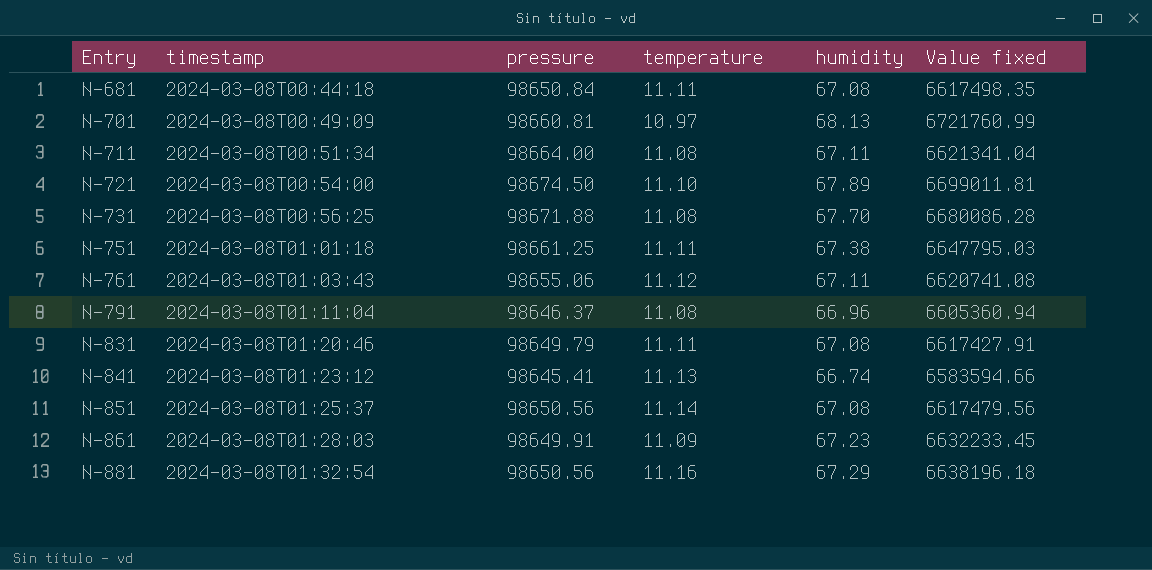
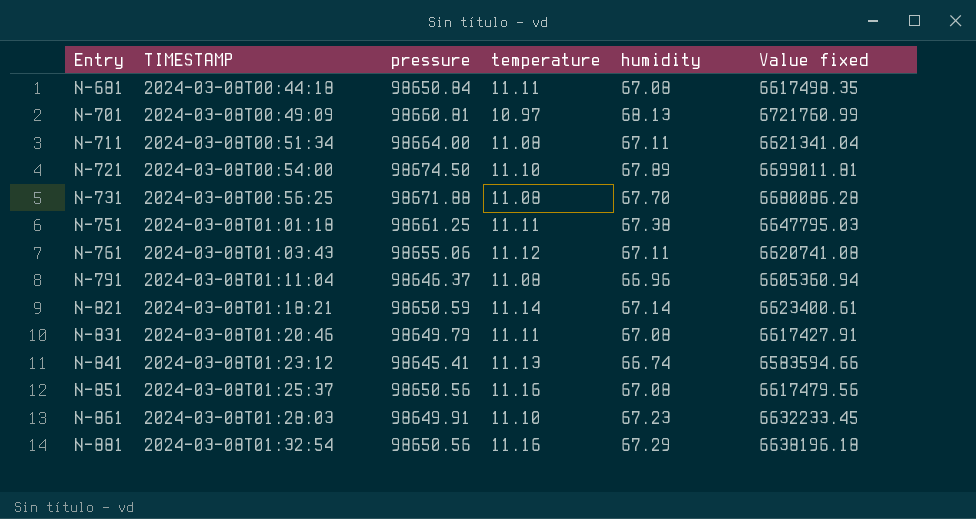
column name: timestamp -> TIMESTAMP
row N-821: none -> 2024-03-08T01:18:21 | 98650.59 | 11.14 | 67.14 | 6623400.61
N-851 | temperature: 11.14 -> 11.16
N-861 | temperature: 11.09 -> 11.10

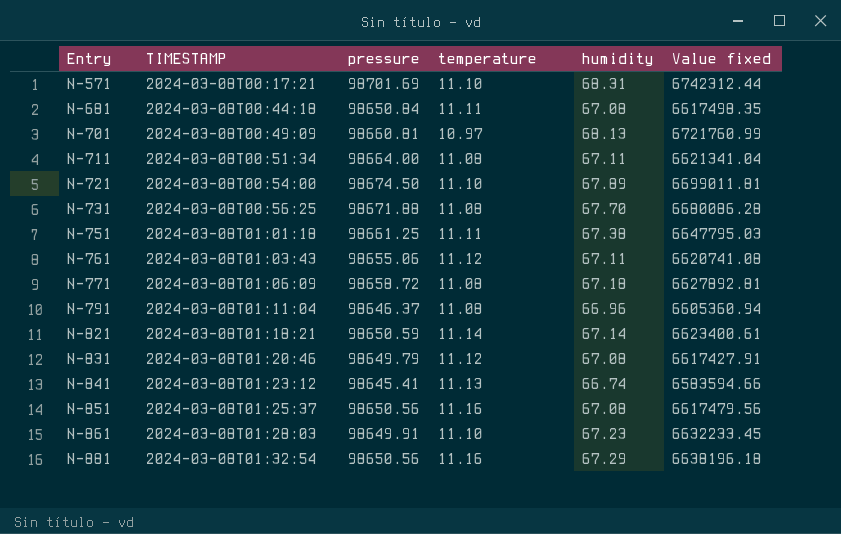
row N-571: none -> 2024-03-08T00:17:21 | 98701.69 | 11.10 | 68.31 | 6742312.44
row N-771: none -> 2024-03-08T01:06:09 | 98658.72 | 11.08 | 67.18 | 6627892.81
N-831 | temperature: 11.11 -> 11.12

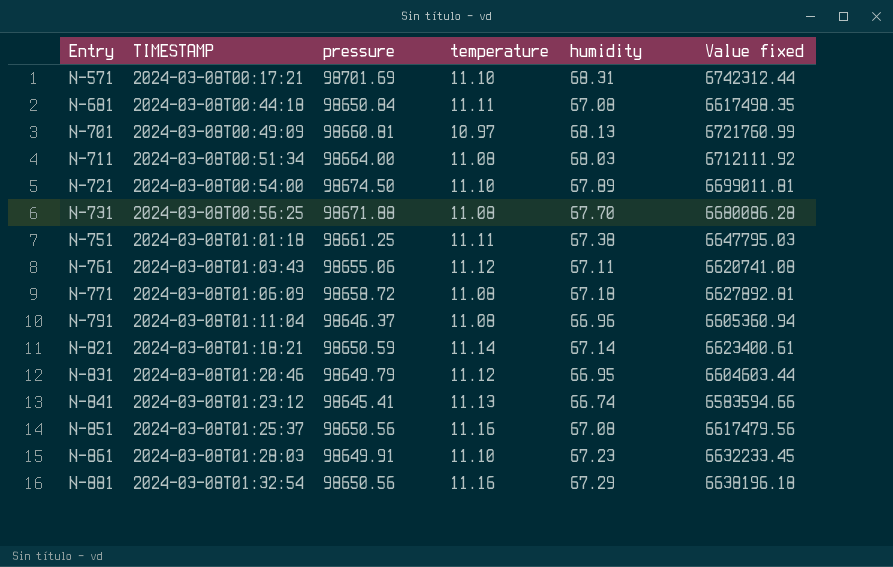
N-711 | humidity: 67.11 -> 68.03
N-711 | Value fixed: 6621341.04 -> 6712111.92
N-831 | humidity: 67.08 -> 66.95
N-831 | Value fixed: 6617427.91 -> 6604603.44

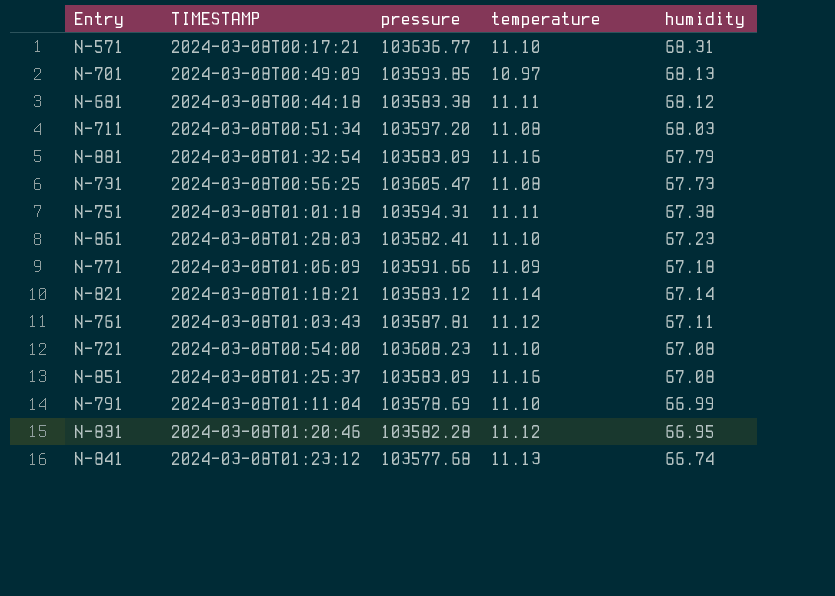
row order: Entry ascending -> humidity descending
column Value fixed | formula: [pressure] * [humidity] -> none
N-571 | pressure: 98701.69 -> 103636.77
N-701 | pressure: 98660.81 -> 103593.85
N-681 | pressure: 98650.84 -> 103583.38
N-681 | humidity: 67.08 -> 68.12
N-711 | pressure: 98664.00 -> 103597.20
N-881 | pressure: 98650.56 -> 103583.09
N-881 | humidity: 67.29 -> 67.79
N-731 | pressure: 98671.88 -> 103605.47
N-731 | humidity: 67.70 -> 67.73
N-751 | pressure: 98661.25 -> 103594.31
N-861 | pressure: 98649.91 -> 103582.41
N-771 | pressure: 98658.72 -> 103591.66
N-771 | temperature: 11.08 -> 11.09
N-821 | pressure: 98650.59 -> 103583.12
N-761 | pressure: 98655.06 -> 103587.81
N-721 | pressure: 98674.50 -> 103608.23
N-721 | humidity: 67.89 -> 67.08
N-851 | pressure: 98650.56 -> 103583.09
N-791 | pressure: 98646.37 -> 103578.69
N-791 | temperature: 11.08 -> 11.10
N-791 | humidity: 66.96 -> 66.99
N-831 | pressure: 98649.79 -> 103582.28
N-841 | pressure: 98645.41 -> 103577.68

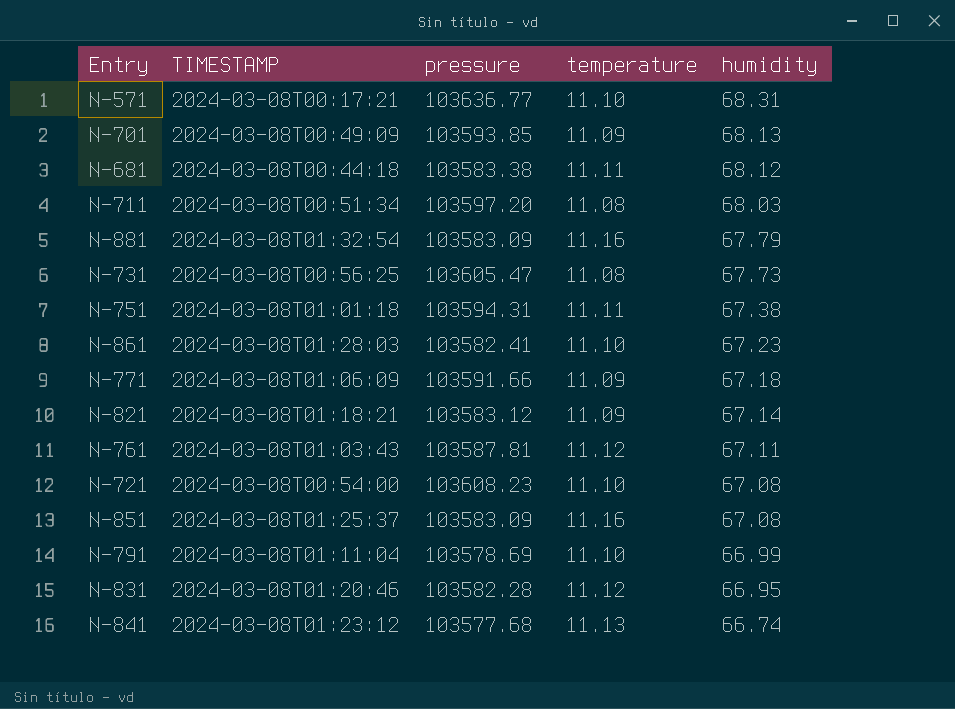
N-701 | temperature: 10.97 -> 11.09
N-821 | temperature: 11.14 -> 11.09

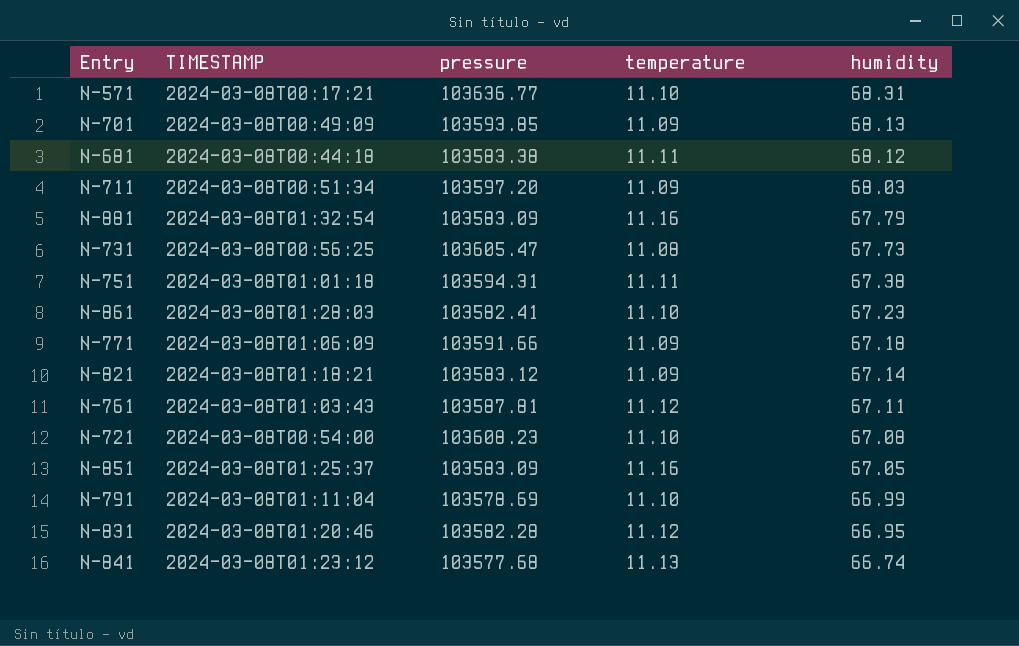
N-711 | temperature: 11.08 -> 11.09
N-851 | humidity: 67.08 -> 67.05

